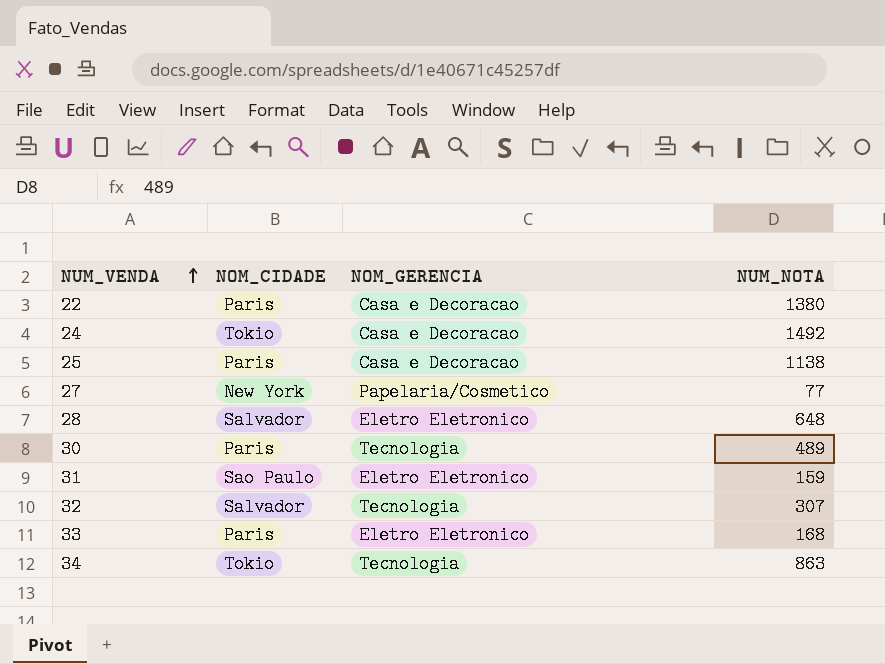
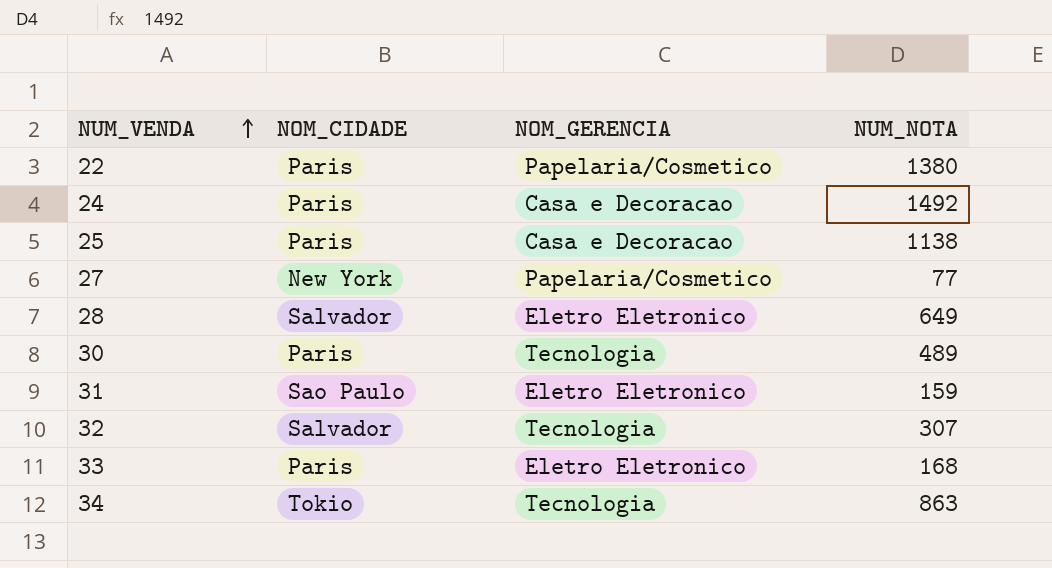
22 | NOM_GERENCIA: Casa e Decoracao -> Papelaria/Cosmetico
24 | NOM_CIDADE: Tokio -> Paris
28 | NUM_NOTA: 648 -> 649

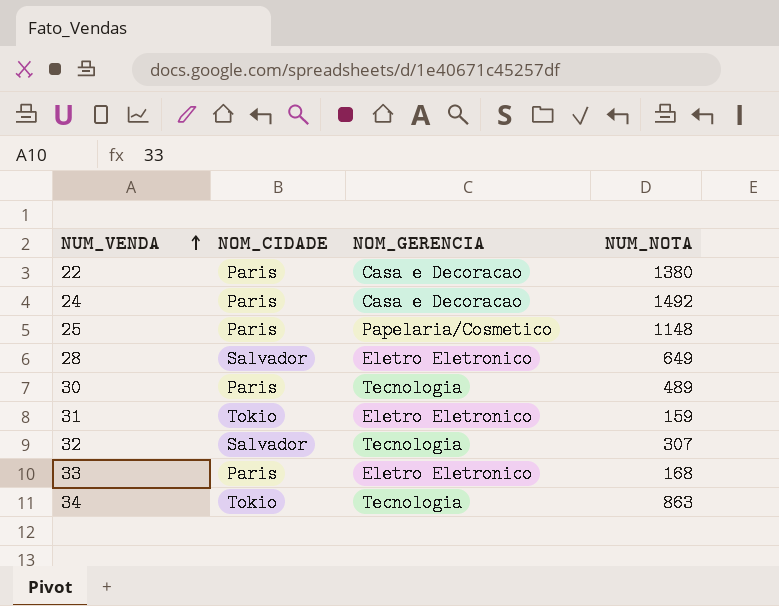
row 27: New York | Papelaria/Cosmetico | 77 -> none
22 | NOM_GERENCIA: Papelaria/Cosmetico -> Casa e Decoracao
25 | NOM_GERENCIA: Casa e Decoracao -> Papelaria/Cosmetico
25 | NUM_NOTA: 1138 -> 1148
31 | NOM_CIDADE: Sao Paulo -> Tokio

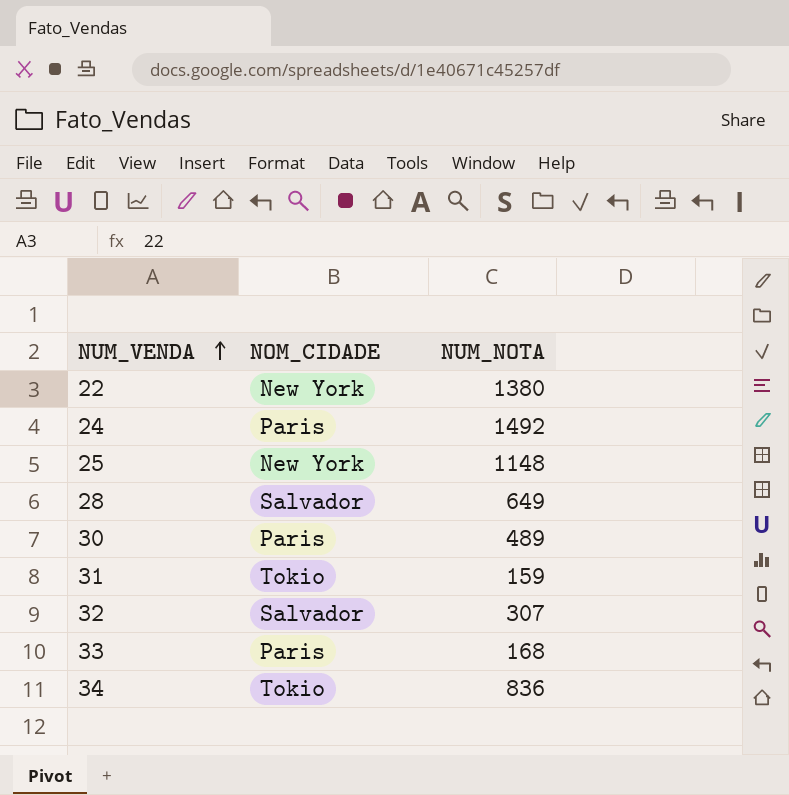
column NOM_GERENCIA | position: 3 -> none
22 | NOM_CIDADE: Paris -> New York
25 | NOM_CIDADE: Paris -> New York
34 | NUM_NOTA: 863 -> 836

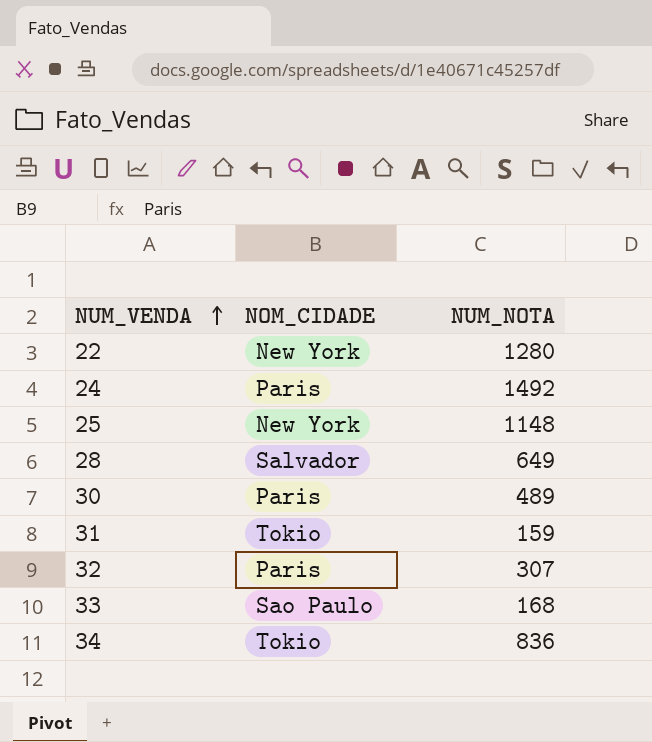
22 | NUM_NOTA: 1380 -> 1280
32 | NOM_CIDADE: Salvador -> Paris
33 | NOM_CIDADE: Paris -> Sao Paulo

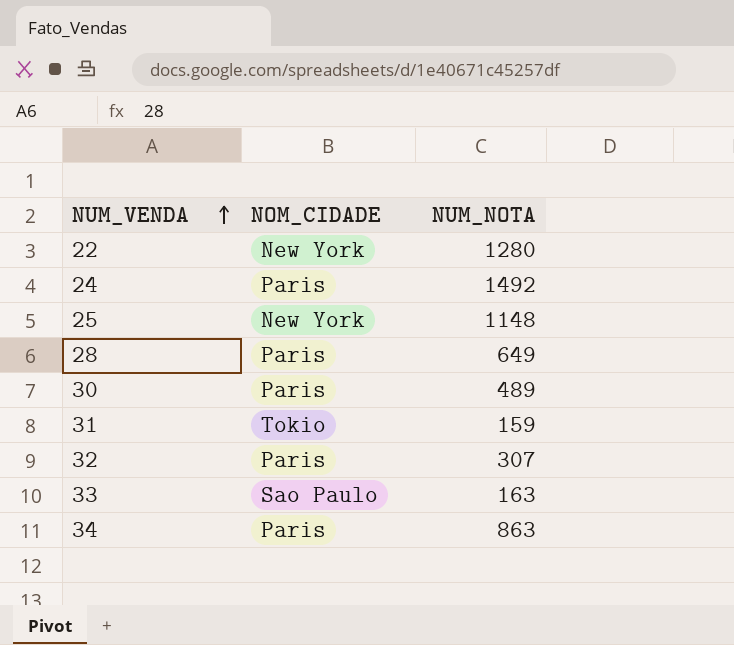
28 | NOM_CIDADE: Salvador -> Paris
33 | NUM_NOTA: 168 -> 163
34 | NOM_CIDADE: Tokio -> Paris
34 | NUM_NOTA: 836 -> 863

